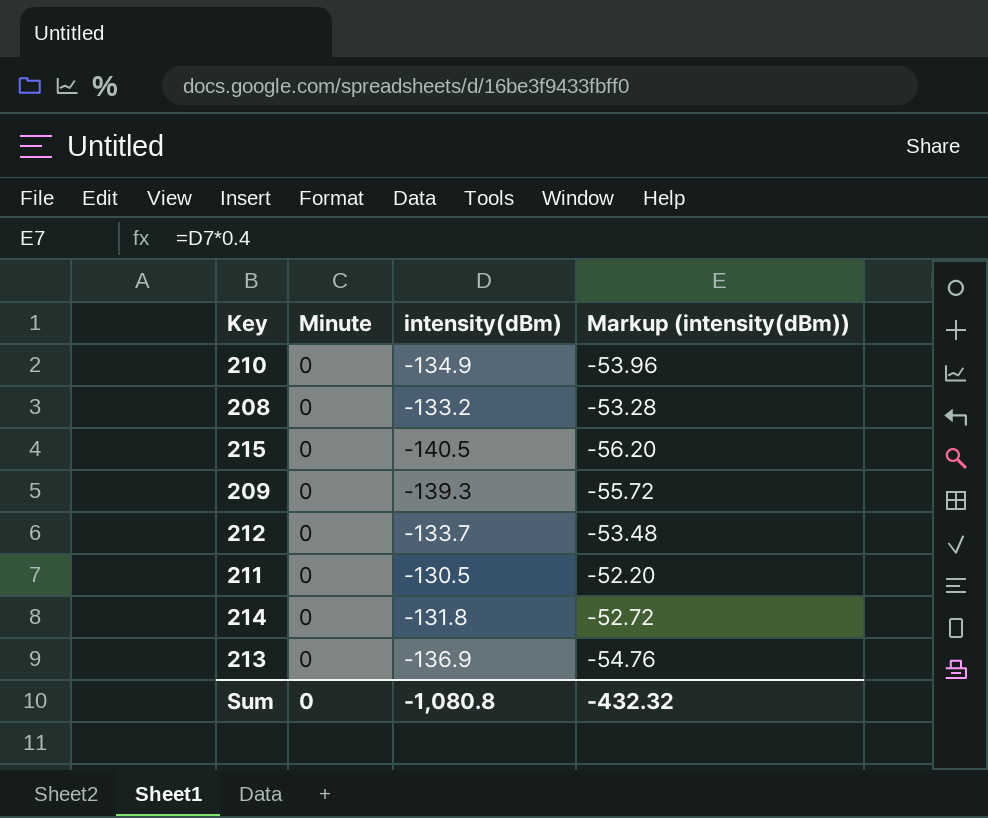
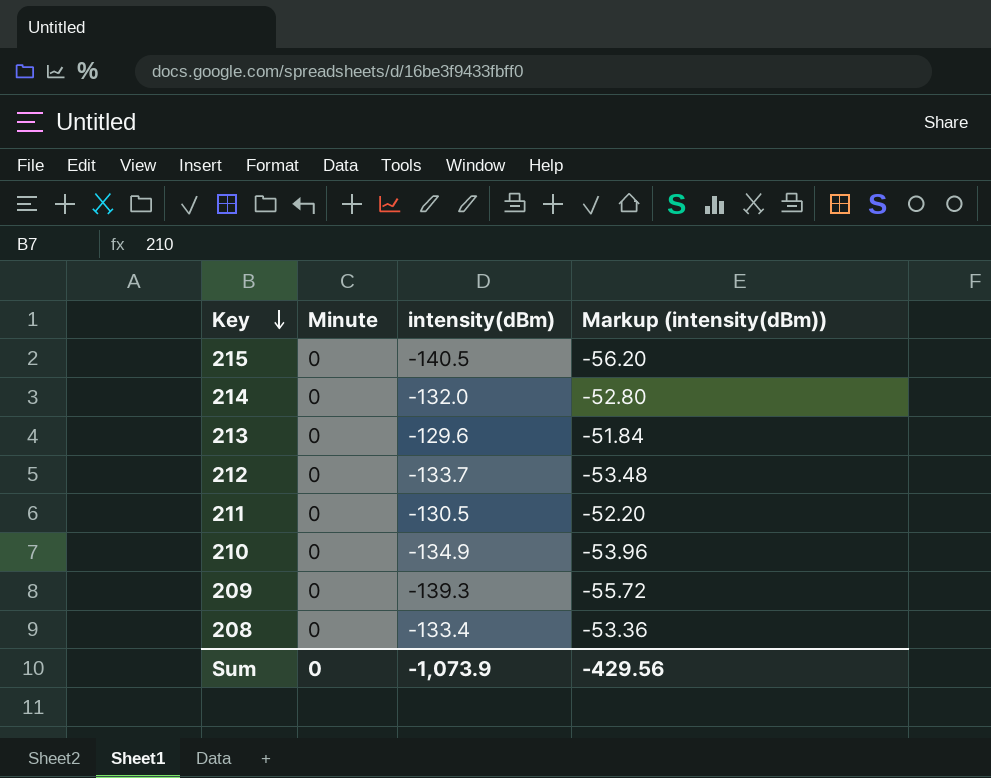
row order: none -> Key descending
214 | intensity(dBm): -131.8 -> -132.0
214 | Markup (intensity(dBm)): -52.72 -> -52.80
213 | intensity(dBm): -136.9 -> -129.6
213 | Markup (intensity(dBm)): -54.76 -> -51.84
208 | intensity(dBm): -133.2 -> -133.4
208 | Markup (intensity(dBm)): -53.28 -> -53.36
Sum | intensity(dBm): -1,080.8 -> -1,073.9
Sum | Markup (intensity(dBm)): -432.32 -> -429.56

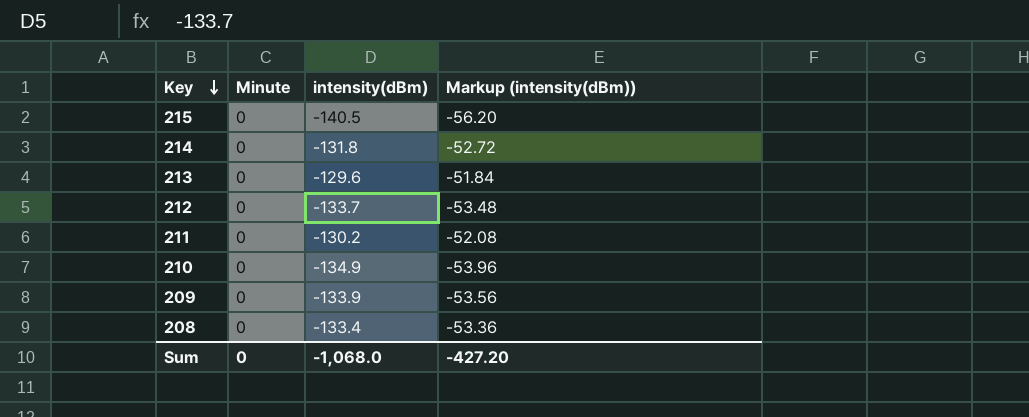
214 | intensity(dBm): -132.0 -> -131.8
214 | Markup (intensity(dBm)): -52.80 -> -52.72
211 | intensity(dBm): -130.5 -> -130.2
211 | Markup (intensity(dBm)): -52.20 -> -52.08
209 | intensity(dBm): -139.3 -> -133.9
209 | Markup (intensity(dBm)): -55.72 -> -53.56
Sum | intensity(dBm): -1,073.9 -> -1,068.0
Sum | Markup (intensity(dBm)): -429.56 -> -427.20

